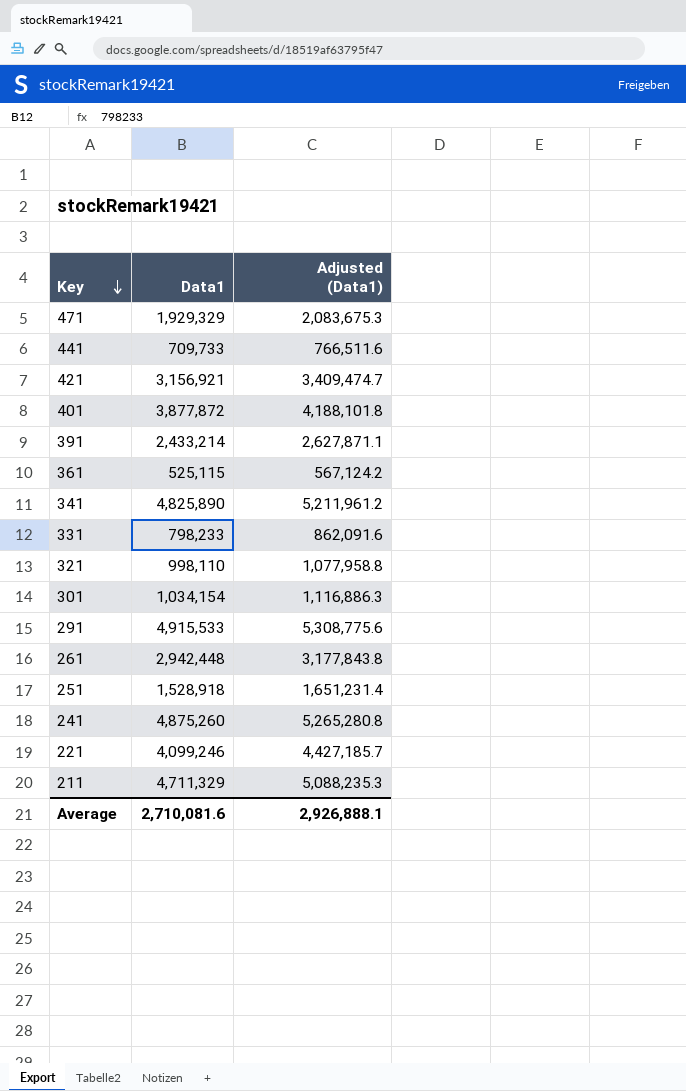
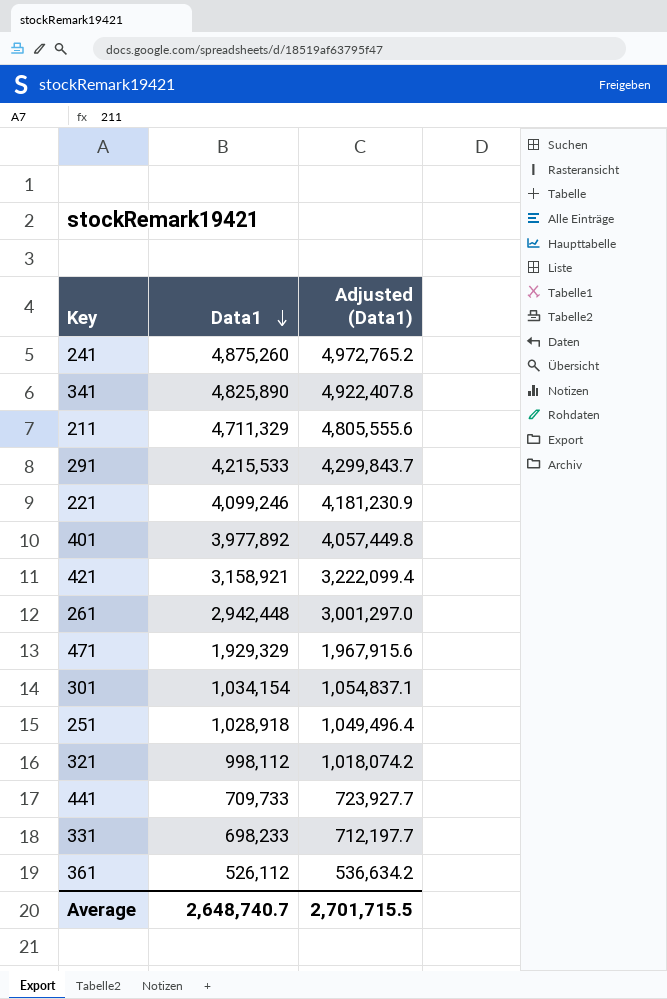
row order: Key descending -> Data1 descending
column Adjusted (Data1) | formula: [Data1] * 1.08 -> [Data1] * 1.02
row 391: 2,433,214 | 2,627,871.1 -> none
291 | Data1: 4,915,533 -> 4,215,533
401 | Data1: 3,877,872 -> 3,977,892
421 | Data1: 3,156,921 -> 3,158,921
251 | Data1: 1,528,918 -> 1,028,918
321 | Data1: 998,110 -> 998,112
331 | Data1: 798,233 -> 698,233
361 | Data1: 525,115 -> 526,112
Average | Data1: 2,710,081.6 -> 2,648,740.7
Average | Adjusted (Data1): 2,926,888.1 -> 2,701,715.5

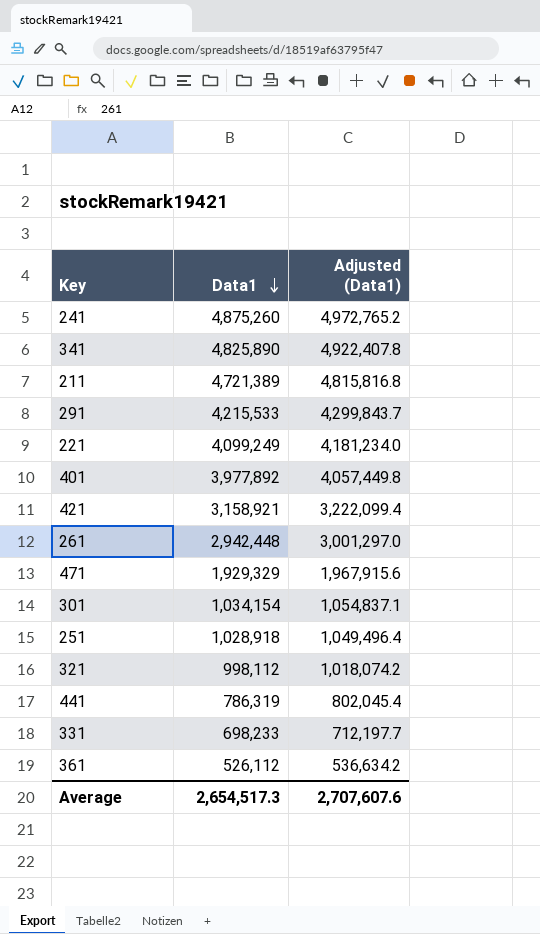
211 | Data1: 4,711,329 -> 4,721,389
211 | Adjusted (Data1): 4,805,555.6 -> 4,815,816.8
221 | Data1: 4,099,246 -> 4,099,249
221 | Adjusted (Data1): 4,181,230.9 -> 4,181,234.0
441 | Data1: 709,733 -> 786,319
441 | Adjusted (Data1): 723,927.7 -> 802,045.4
Average | Data1: 2,648,740.7 -> 2,654,517.3
Average | Adjusted (Data1): 2,701,715.5 -> 2,707,607.6

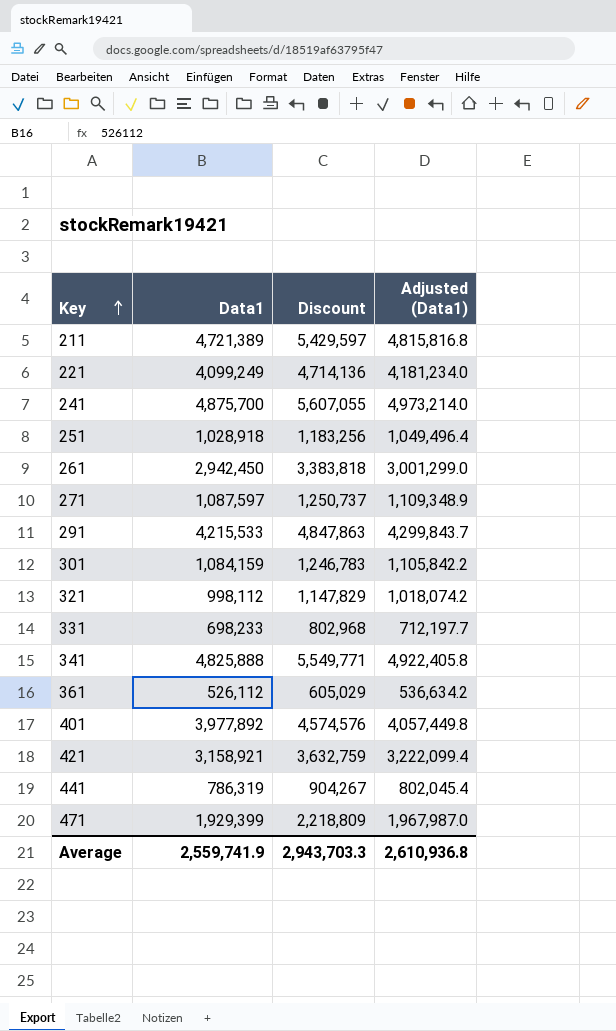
row order: Data1 descending -> Key ascending
column Discount | formula: none -> [Data1] * 1.15
241 | Data1: 4,875,260 -> 4,875,700
241 | Adjusted (Data1): 4,972,765.2 -> 4,973,214.0
261 | Data1: 2,942,448 -> 2,942,450
261 | Adjusted (Data1): 3,001,297.0 -> 3,001,299.0
row 271: none -> 1,087,597 | 1,250,737 | 1,109,348.9
301 | Data1: 1,034,154 -> 1,084,159
301 | Adjusted (Data1): 1,054,837.1 -> 1,105,842.2
341 | Data1: 4,825,890 -> 4,825,888
341 | Adjusted (Data1): 4,922,407.8 -> 4,922,405.8
471 | Data1: 1,929,329 -> 1,929,399
471 | Adjusted (Data1): 1,967,915.6 -> 1,967,987.0
Average | Data1: 2,654,517.3 -> 2,559,741.9
Average | Adjusted (Data1): 2,707,607.6 -> 2,610,936.8

